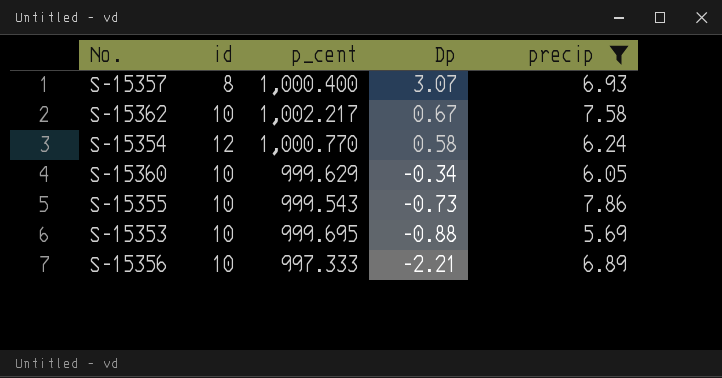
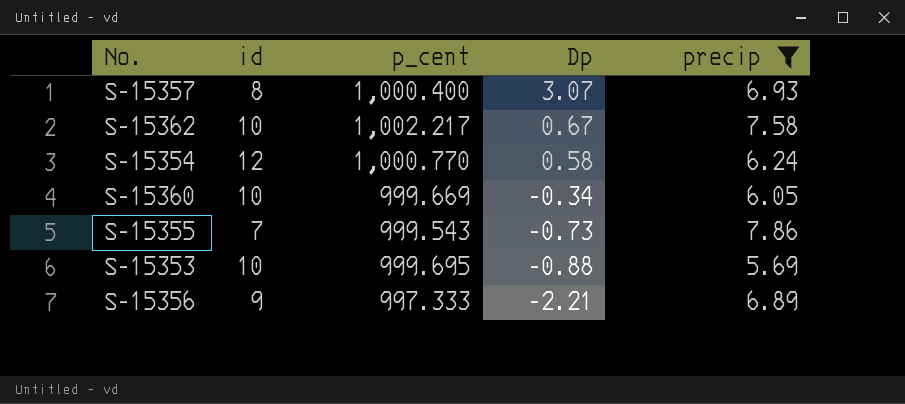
S-15360 | p_cent: 999.629 -> 999.669
S-15355 | id: 10 -> 7
S-15356 | id: 10 -> 9

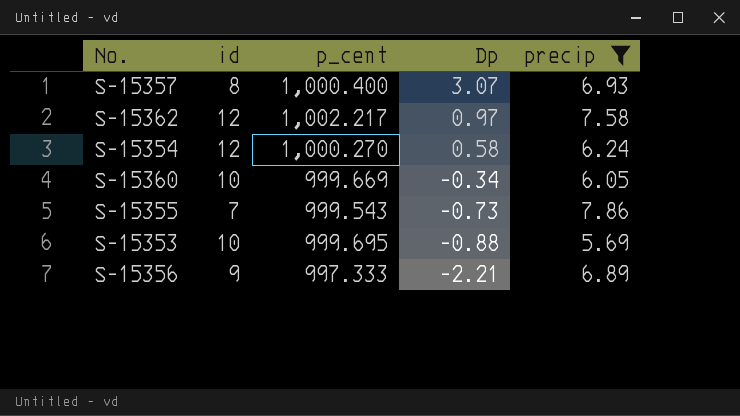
S-15362 | id: 10 -> 12
S-15362 | Dp: 0.67 -> 0.97
S-15354 | p_cent: 1,000.770 -> 1,000.270

